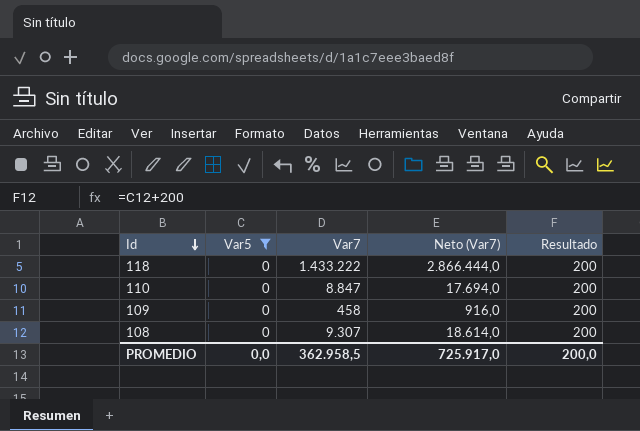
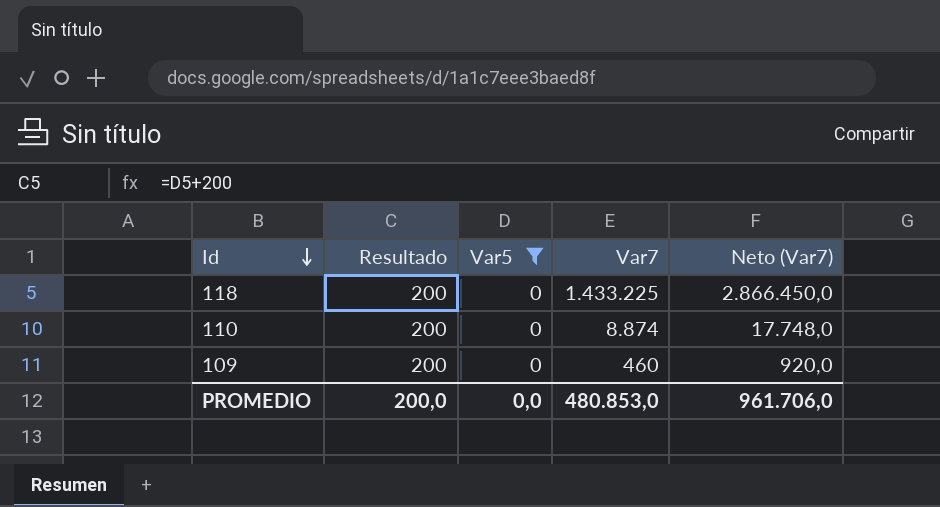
column Resultado | position: 5 -> 2
row 108: 0 | 9.307 | 18.614,0 | 200 -> none
118 | Var7: 1.433.222 -> 1.433.225
118 | Neto (Var7): 2.866.444,0 -> 2.866.450,0
110 | Var7: 8.847 -> 8.874
110 | Neto (Var7): 17.694,0 -> 17.748,0
109 | Var7: 458 -> 460
109 | Neto (Var7): 916,0 -> 920,0
PROMEDIO | Var7: 362.958,5 -> 480.853,0
PROMEDIO | Neto (Var7): 725.917,0 -> 961.706,0

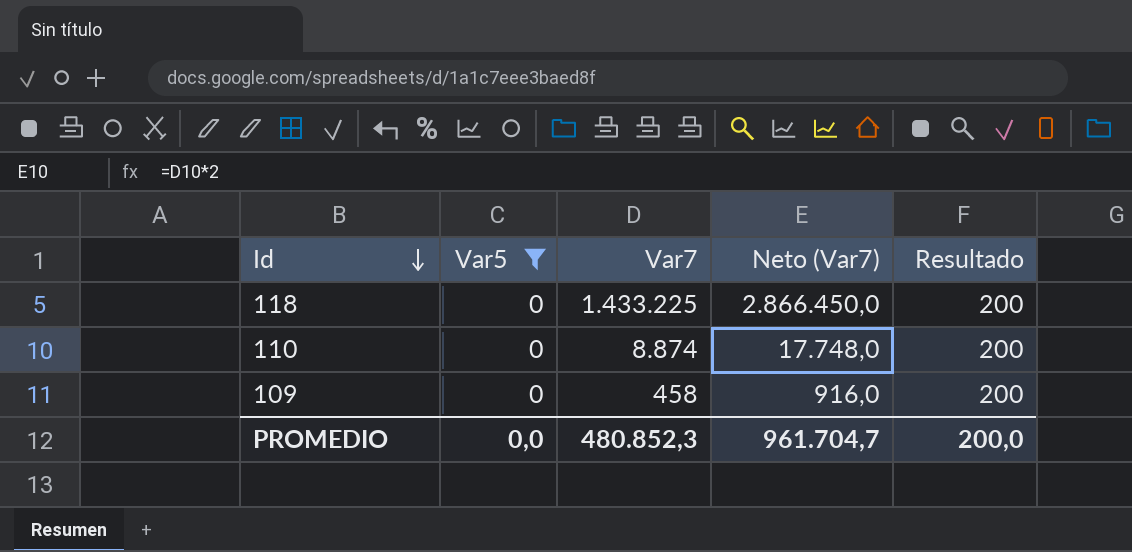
column Resultado | position: 2 -> 5
109 | Var7: 460 -> 458
109 | Neto (Var7): 920,0 -> 916,0
PROMEDIO | Var7: 480.853,0 -> 480.852,3
PROMEDIO | Neto (Var7): 961.706,0 -> 961.704,7

